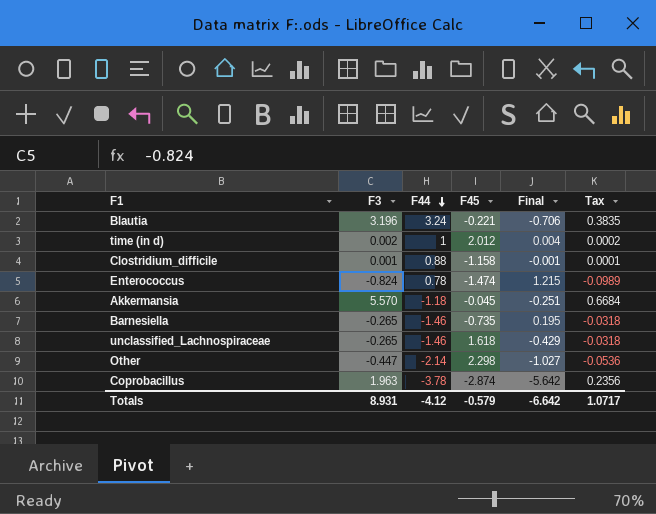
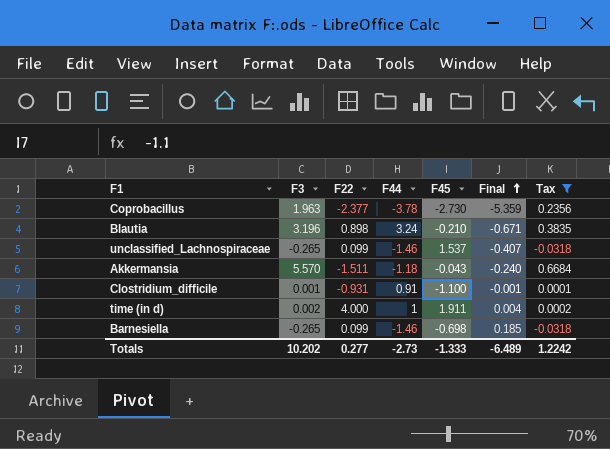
filter: none -> Tax >= -0.0318
row order: F44 descending -> Final ascending
column F22 | position: none -> 3
Coprobacillus | F45: -2.874 -> -2.730
Coprobacillus | Final: -5.642 -> -5.359
Blautia | F45: -0.221 -> -0.210
Blautia | Final: -0.706 -> -0.671
unclassified_Lachnospiraceae | F45: 1.618 -> 1.537
unclassified_Lachnospiraceae | Final: -0.429 -> -0.407
Akkermansia | F45: -0.045 -> -0.043
Akkermansia | Final: -0.251 -> -0.240
Clostridium_difficile | F44: 0.88 -> 0.91
Clostridium_difficile | F45: -1.158 -> -1.100
time (in d) | F45: 2.012 -> 1.911
Barnesiella | F45: -0.735 -> -0.698
Barnesiella | Final: 0.195 -> 0.185
Totals | F3: 8.931 -> 10.202
Totals | F44: -4.12 -> -2.73
Totals | F45: -0.579 -> -1.333
Totals | Final: -6.642 -> -6.489
Totals | Tax: 1.0717 -> 1.2242

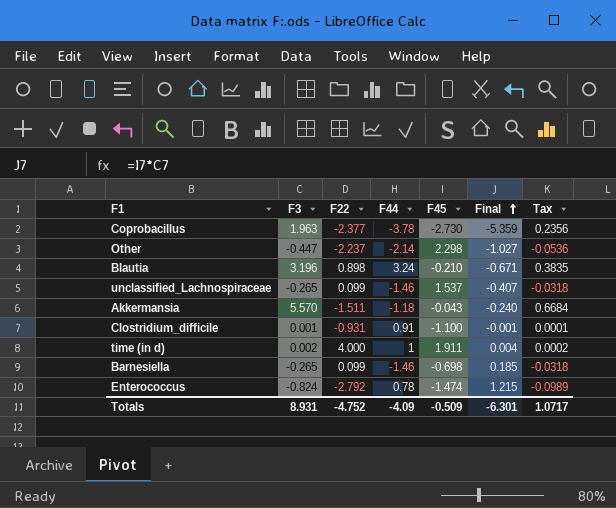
filter: Tax >= -0.0318 -> none
Totals | F3: 10.202 -> 8.931
Totals | F22: 0.277 -> -4.752
Totals | F44: -2.73 -> -4.09
Totals | F45: -1.333 -> -0.509
Totals | Final: -6.489 -> -6.301
Totals | Tax: 1.2242 -> 1.0717

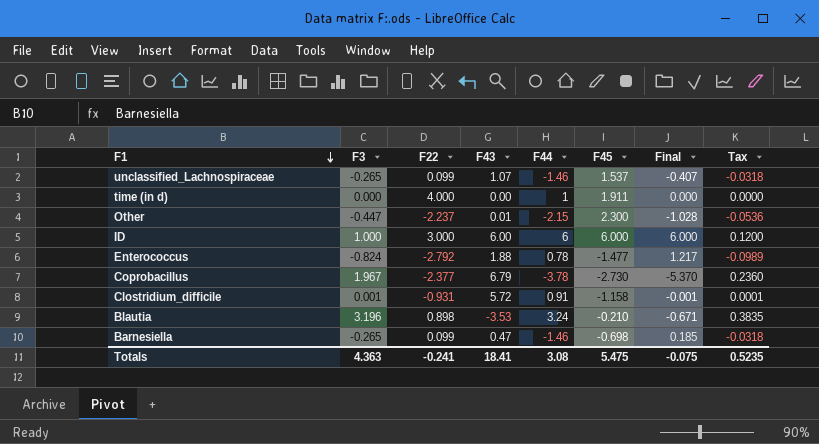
row order: Final ascending -> F1 descending
column F43 | position: none -> 4
row Akkermansia: 5.570 | -1.511 | -1.18 | -0.043 | -0.240 | 0.6684 -> none
time (in d) | F3: 0.002 -> 0.000
time (in d) | Final: 0.004 -> 0.000
time (in d) | Tax: 0.0002 -> 0.0000
Other | F44: -2.14 -> -2.15
Other | F45: 2.298 -> 2.300
Other | Final: -1.027 -> -1.028
row ID: none -> 1.000 | 3.000 | 6.00 | 6 | 6.000 | 6.000 | 0.1200
Enterococcus | F45: -1.474 -> -1.477
Enterococcus | Final: 1.215 -> 1.217
Coprobacillus | F3: 1.963 -> 1.967
Coprobacillus | Final: -5.359 -> -5.370
Coprobacillus | Tax: 0.2356 -> 0.2360
Clostridium_difficile | F45: -1.100 -> -1.158
Totals | F3: 8.931 -> 4.363
Totals | F22: -4.752 -> -0.241
Totals | F44: -4.09 -> 3.08
Totals | F45: -0.509 -> 5.475
Totals | Final: -6.301 -> -0.075
Totals | Tax: 1.0717 -> 0.5235

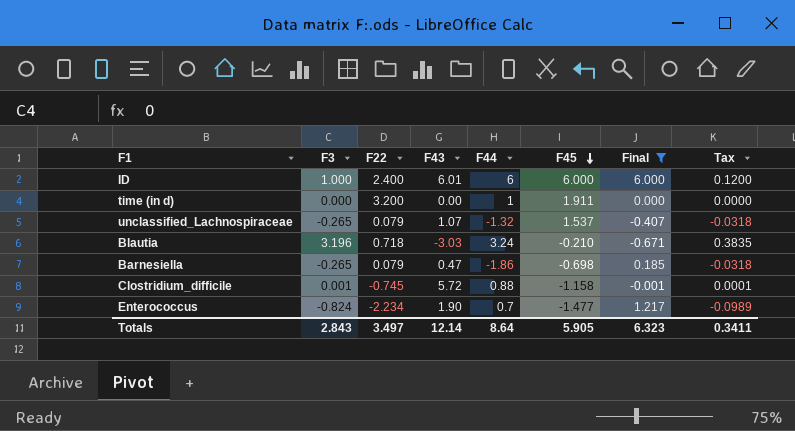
filter: none -> Final >= -0.671
row order: F1 descending -> F45 descending
ID | F22: 3.000 -> 2.400
ID | F43: 6.00 -> 6.01
time (in d) | F22: 4.000 -> 3.200
unclassified_Lachnospiraceae | F22: 0.099 -> 0.079
unclassified_Lachnospiraceae | F44: -1.46 -> -1.32
Blautia | F22: 0.898 -> 0.718
Blautia | F43: -3.53 -> -3.03
Barnesiella | F22: 0.099 -> 0.079
Barnesiella | F44: -1.46 -> -1.86
Clostridium_difficile | F22: -0.931 -> -0.745
Clostridium_difficile | F44: 0.91 -> 0.88
Enterococcus | F22: -2.792 -> -2.234
Enterococcus | F43: 1.88 -> 1.90
Enterococcus | F44: 0.78 -> 0.7
Totals | F3: 4.363 -> 2.843
Totals | F22: -0.241 -> 3.497
Totals | F43: 18.41 -> 12.14
Totals | F44: 3.08 -> 8.64
Totals | F45: 5.475 -> 5.905
Totals | Final: -0.075 -> 6.323
Totals | Tax: 0.5235 -> 0.3411

